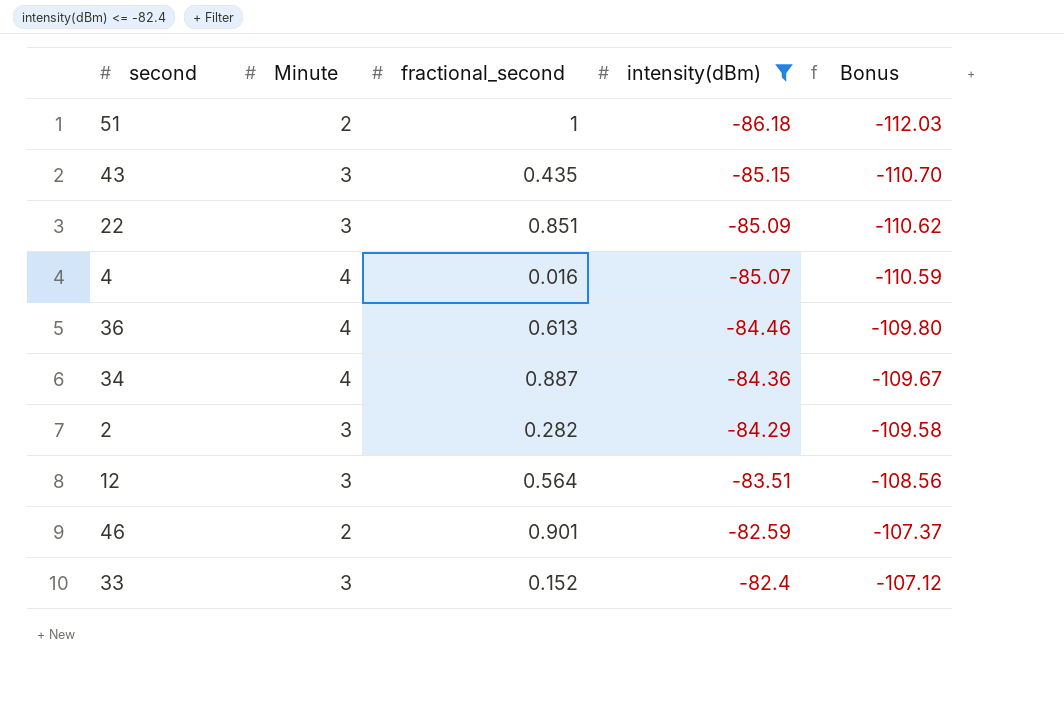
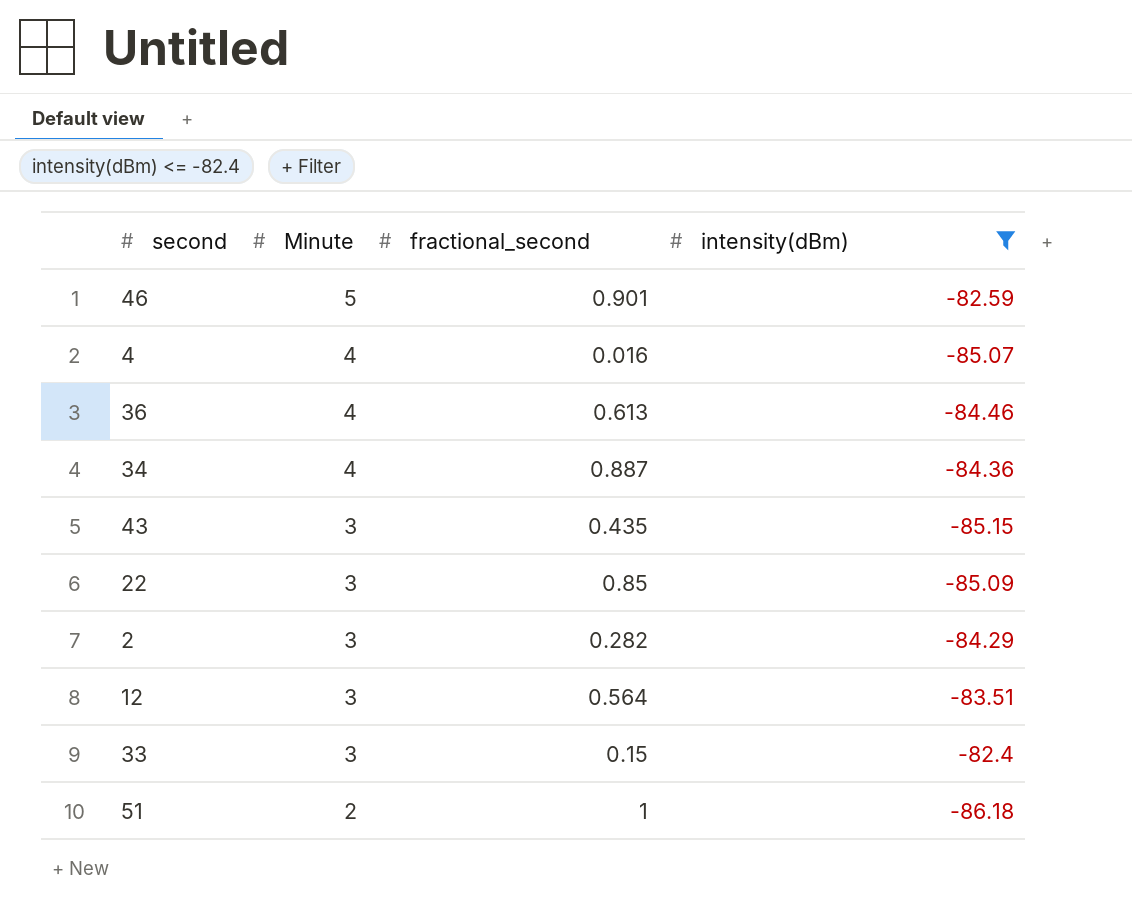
row order: intensity(dBm) ascending -> Minute descending
column Bonus | formula: [intensity(dBm)] * 1.3 -> none
46 | Minute: 2 -> 5
22 | fractional_second: 0.851 -> 0.85
33 | fractional_second: 0.152 -> 0.15

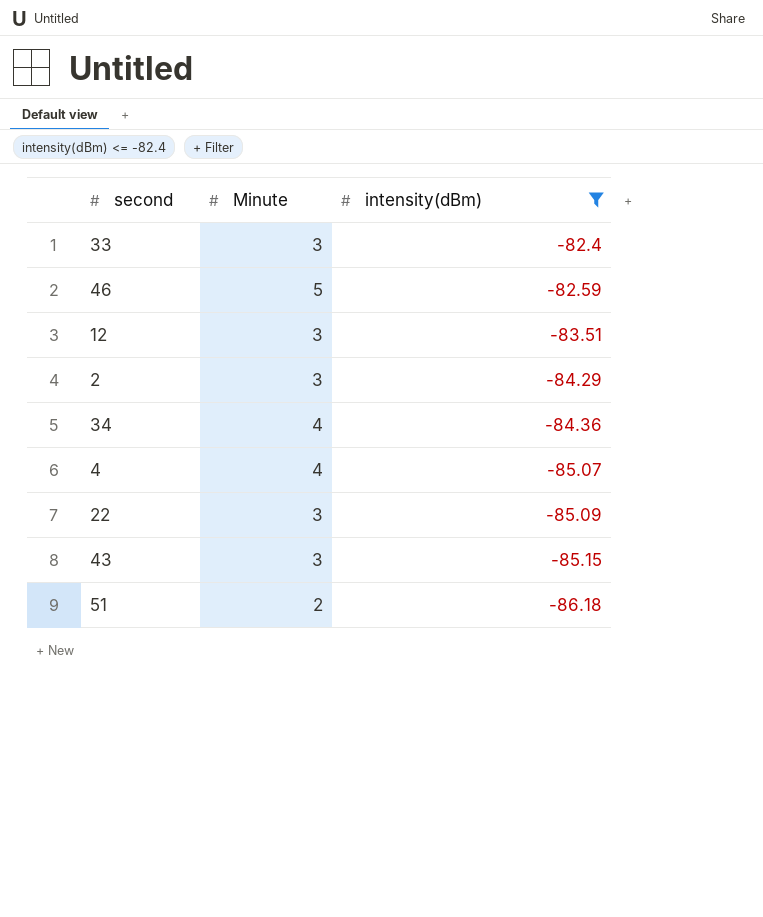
row order: Minute descending -> intensity(dBm) descending
column fractional_second | position: 3 -> none
row 36: 4 | 0.613 | -84.46 -> none

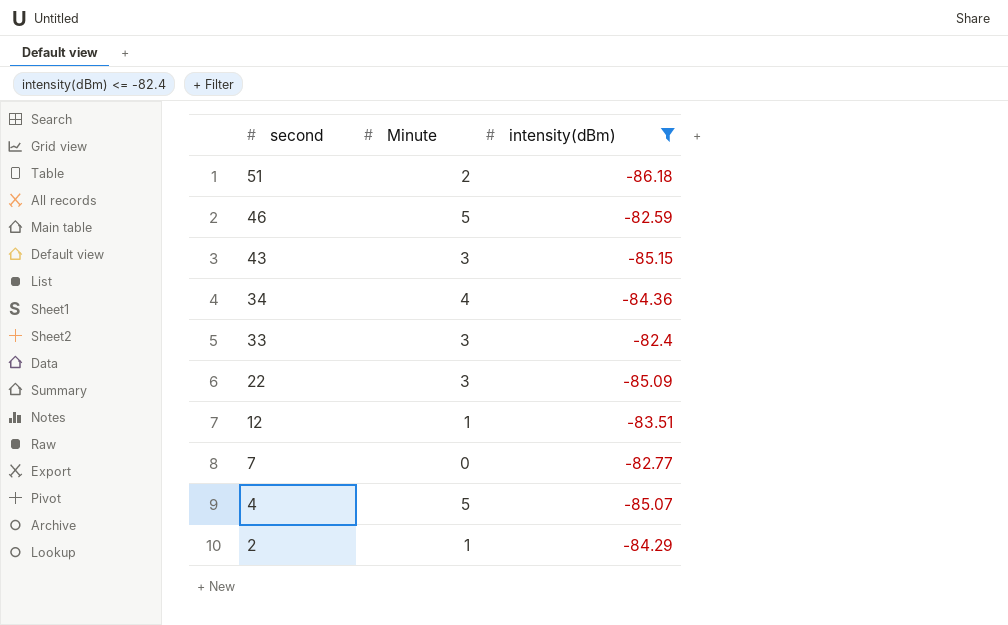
row order: intensity(dBm) descending -> second descending
12 | Minute: 3 -> 1
row 7: none -> 0 | -82.77
4 | Minute: 4 -> 5
2 | Minute: 3 -> 1

